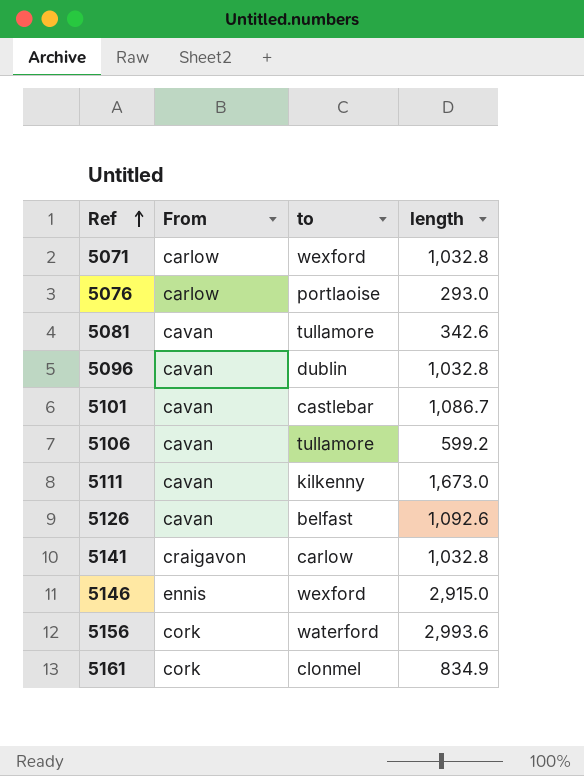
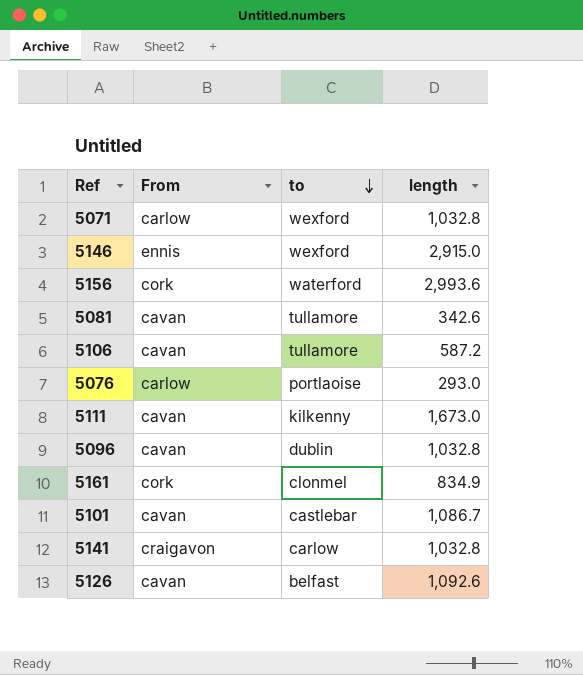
row order: Ref ascending -> to descending
5106 | length: 599.2 -> 587.2

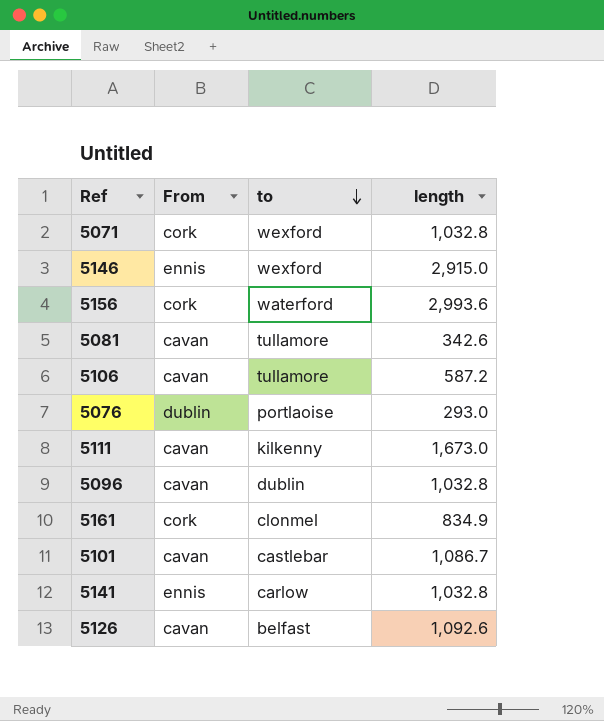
5071 | From: carlow -> cork
5076 | From: carlow -> dublin
5141 | From: craigavon -> ennis

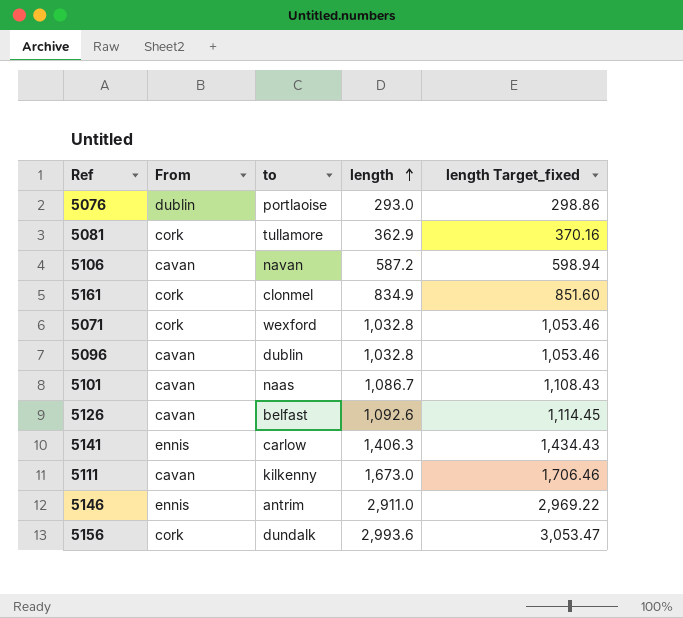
row order: to descending -> length ascending
column length Target_fixed | formula: none -> [length] * 1.02
5081 | From: cavan -> cork
5081 | length: 342.6 -> 362.9
5106 | to: tullamore -> navan
5101 | to: castlebar -> naas
5141 | length: 1,032.8 -> 1,406.3
5146 | to: wexford -> antrim
5146 | length: 2,915.0 -> 2,911.0
5156 | to: waterford -> dundalk

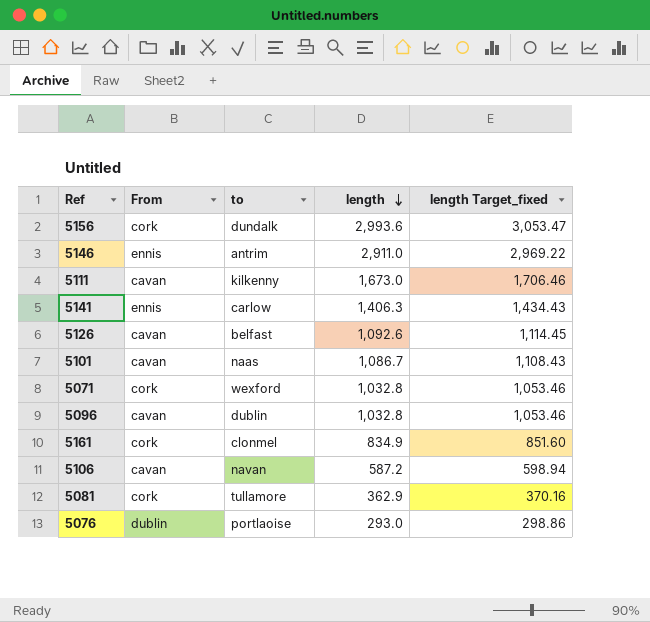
row order: length ascending -> length descending

